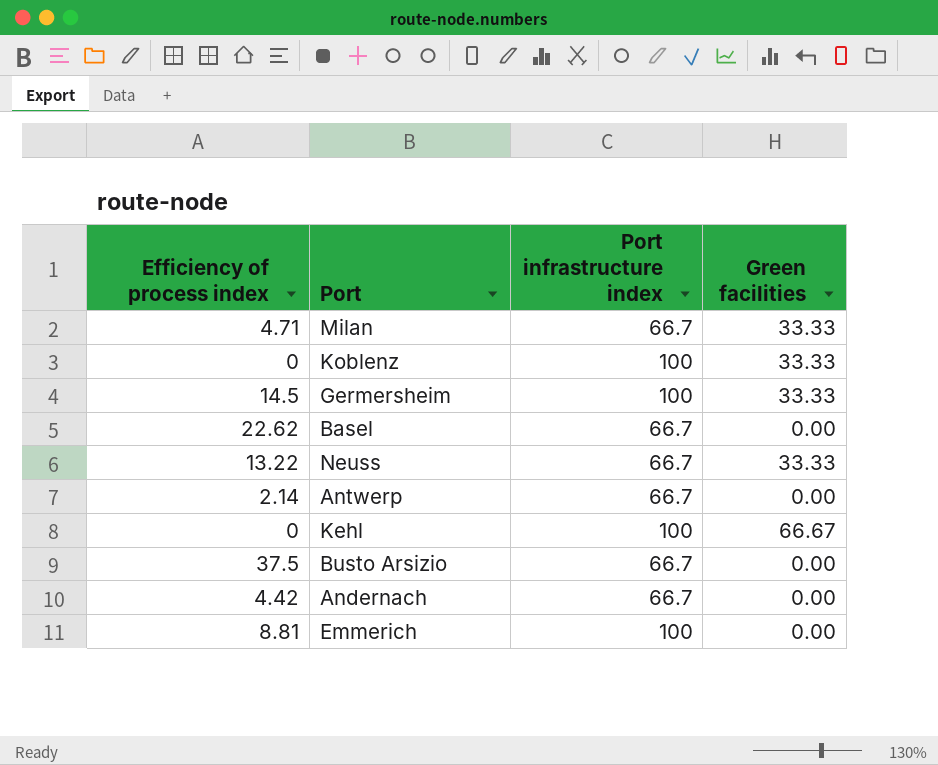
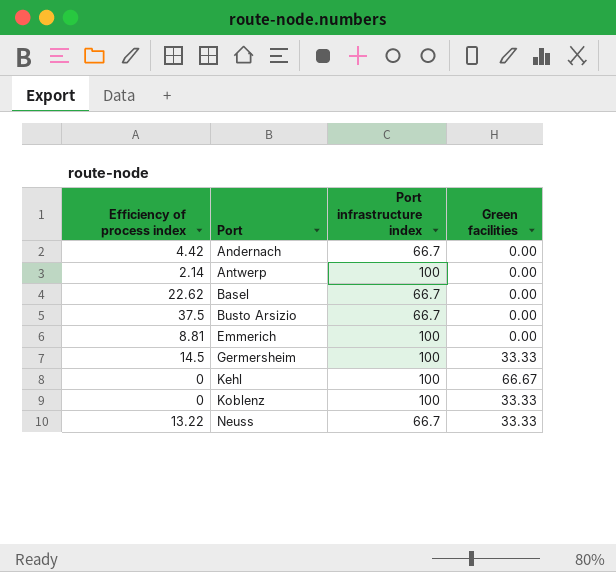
row order: none -> Port ascending
row Milan: 4.71 | 66.7 | 33.33 -> none
Antwerp | Port infrastructure index: 66.7 -> 100

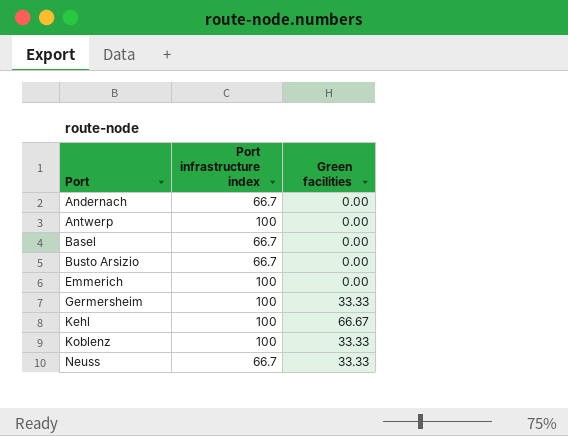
column Efficiency of process index | position: 1 -> none

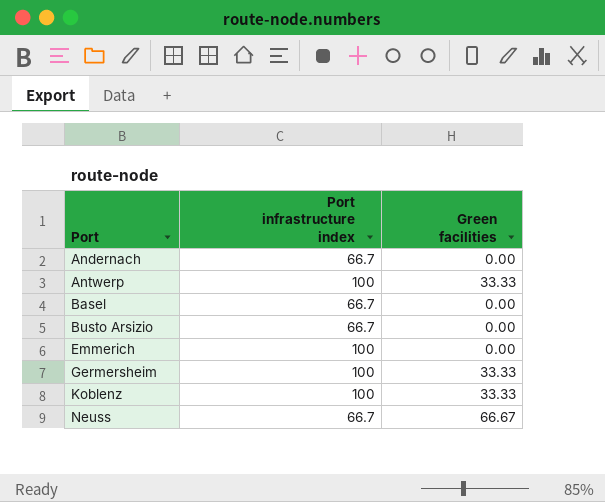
row Kehl: 100 | 66.67 -> none
Antwerp | Green facilities: 0.00 -> 33.33
Neuss | Green facilities: 33.33 -> 66.67

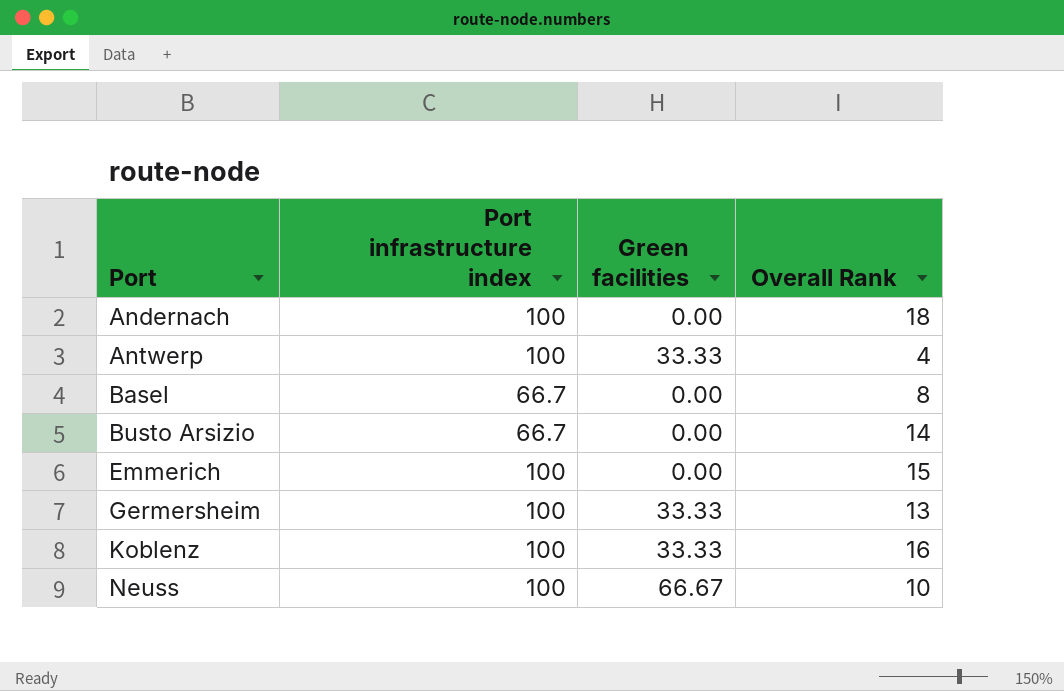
column Overall Rank | position: none -> 4
Andernach | Port infrastructure index: 66.7 -> 100
Neuss | Port infrastructure index: 66.7 -> 100

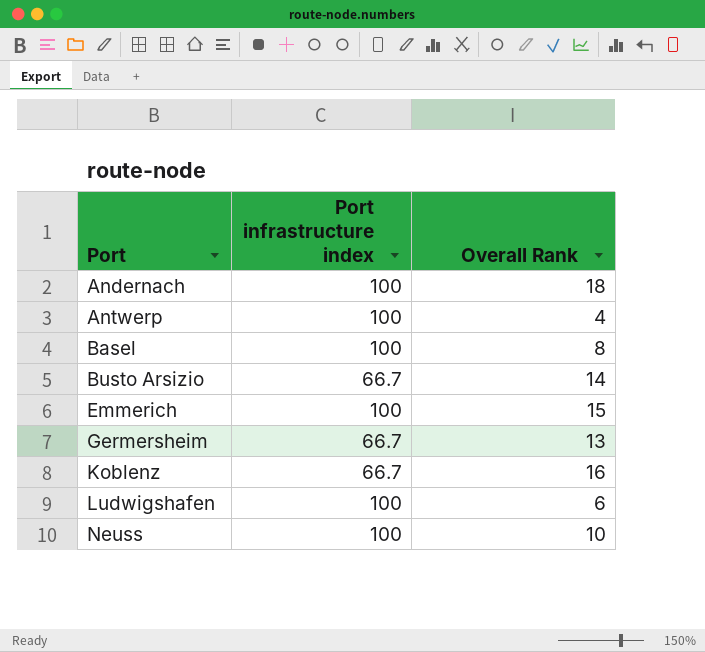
column Green facilities | position: 3 -> none
Basel | Port infrastructure index: 66.7 -> 100
Germersheim | Port infrastructure index: 100 -> 66.7
Koblenz | Port infrastructure index: 100 -> 66.7
row Ludwigshafen: none -> 100 | 6

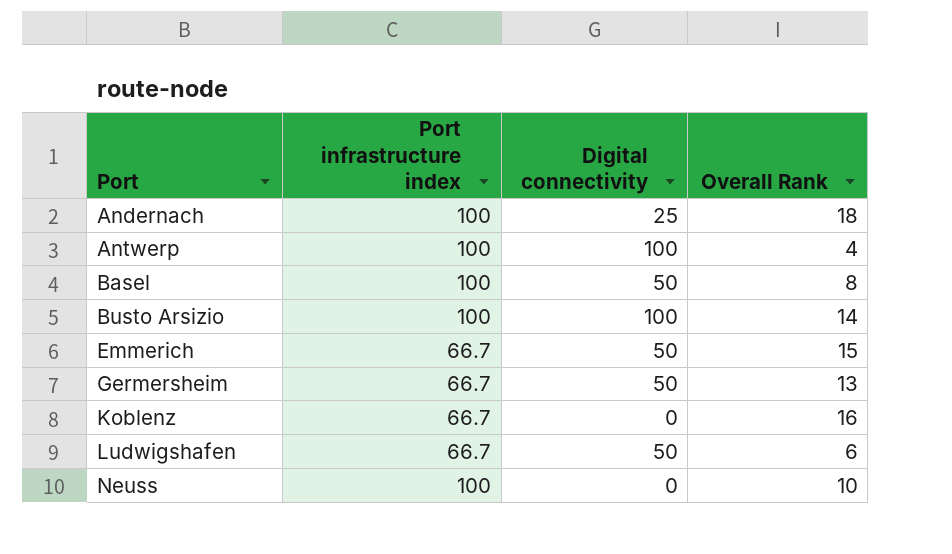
column Digital connectivity | position: none -> 3
Busto Arsizio | Port infrastructure index: 66.7 -> 100
Emmerich | Port infrastructure index: 100 -> 66.7
Ludwigshafen | Port infrastructure index: 100 -> 66.7

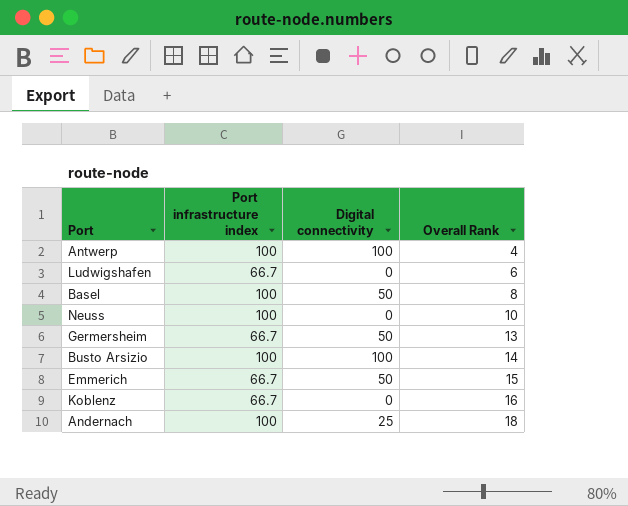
row order: Port ascending -> Overall Rank ascending
Ludwigshafen | Digital connectivity: 50 -> 0

